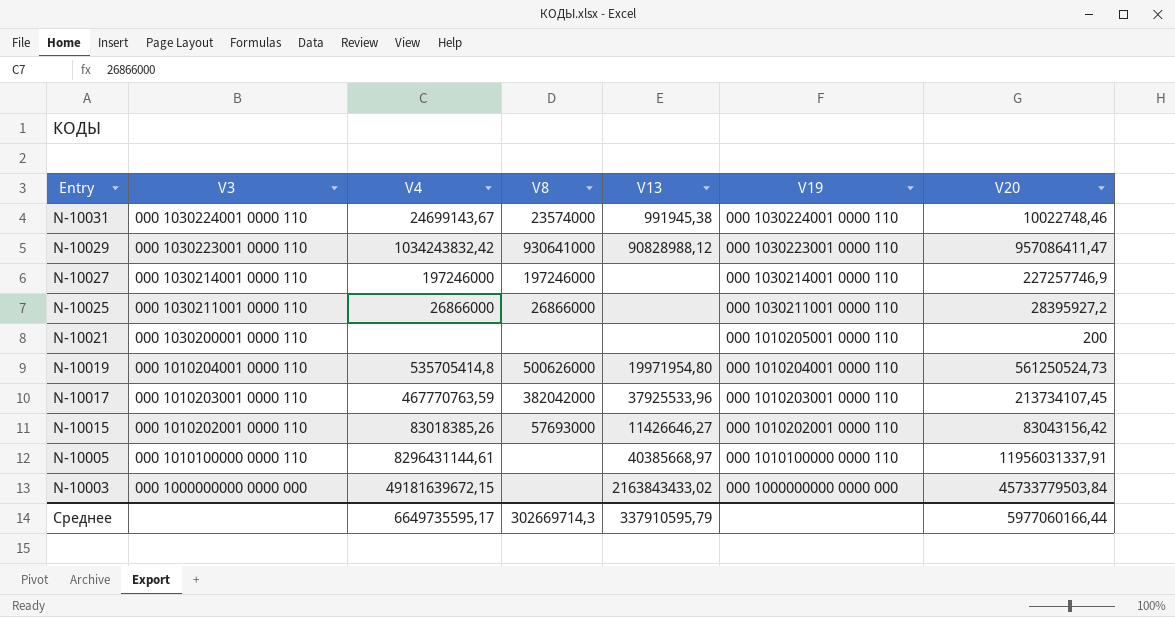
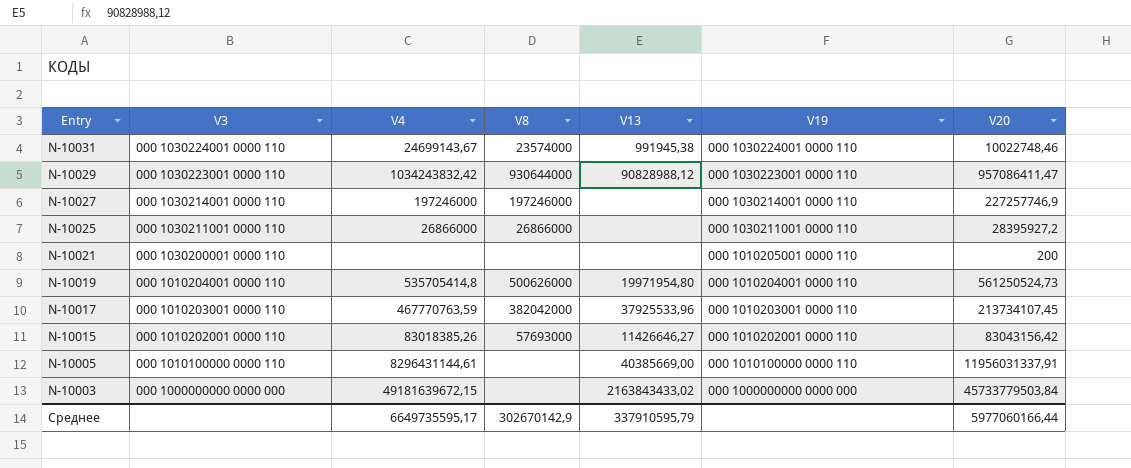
N-10029 | V8: 930641000 -> 930644000
N-10005 | V13: 40385668,97 -> 40385669,00
Среднее | V8: 302669714,3 -> 302670142,9

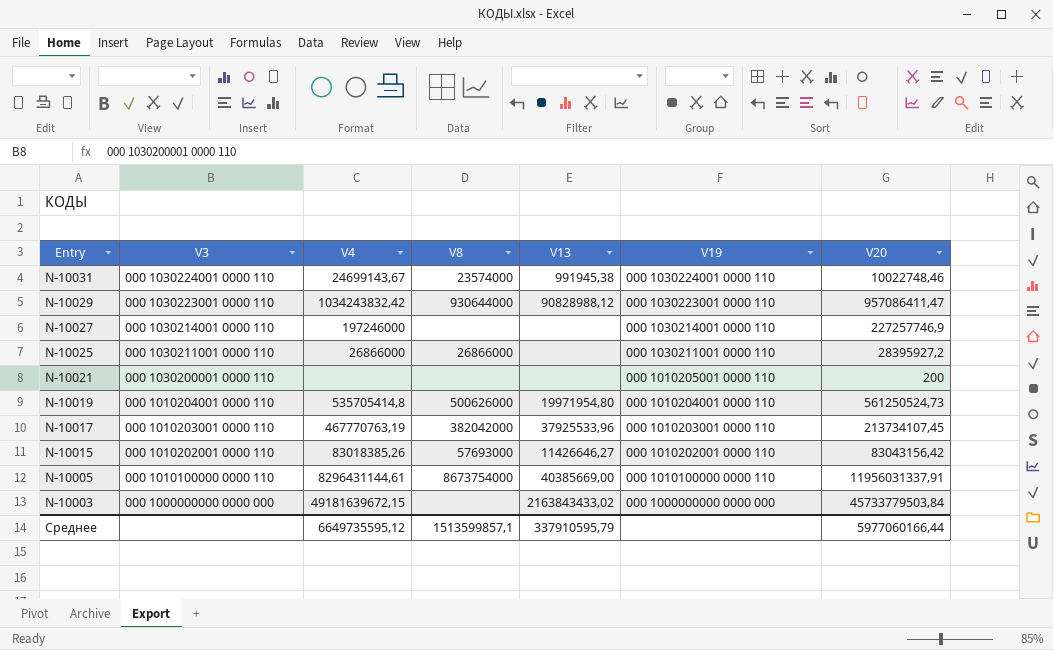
N-10027 | V8: 197246000 -> none
N-10017 | V4: 467770763,59 -> 467770763,19
N-10005 | V8: none -> 8673754000
Среднее | V4: 6649735595,17 -> 6649735595,12
Среднее | V8: 302670142,9 -> 1513599857,1

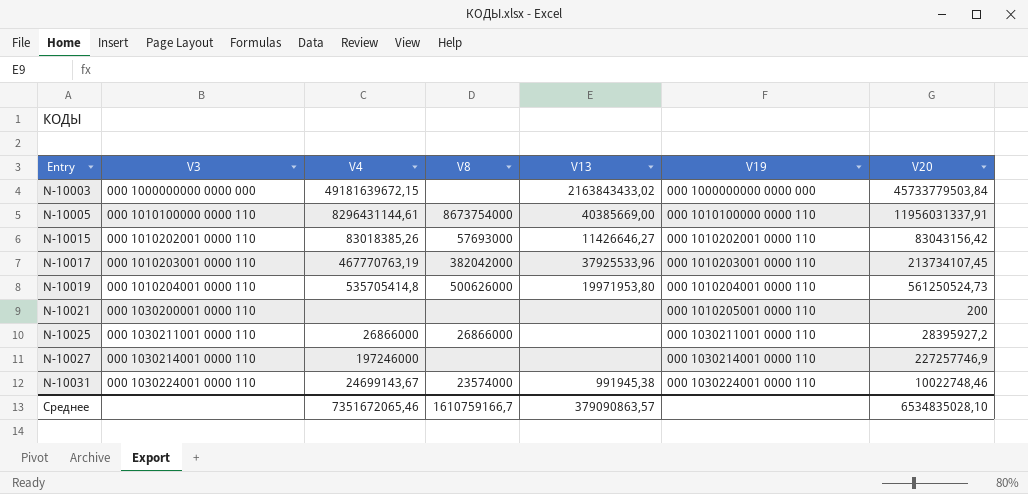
row order: Entry descending -> Entry ascending
row N-10029: 000 1030223001 0000 110 | 1034243832,42 | 930644000 | 90828988,12 | 000 1030223001 0000 110 | 957086411,47 -> none
N-10019 | V13: 19971954,80 -> 19971953,80
Среднее | V4: 6649735595,12 -> 7351672065,46
Среднее | V8: 1513599857,1 -> 1610759166,7
Среднее | V13: 337910595,79 -> 379090863,57
Среднее | V20: 5977060166,44 -> 6534835028,10

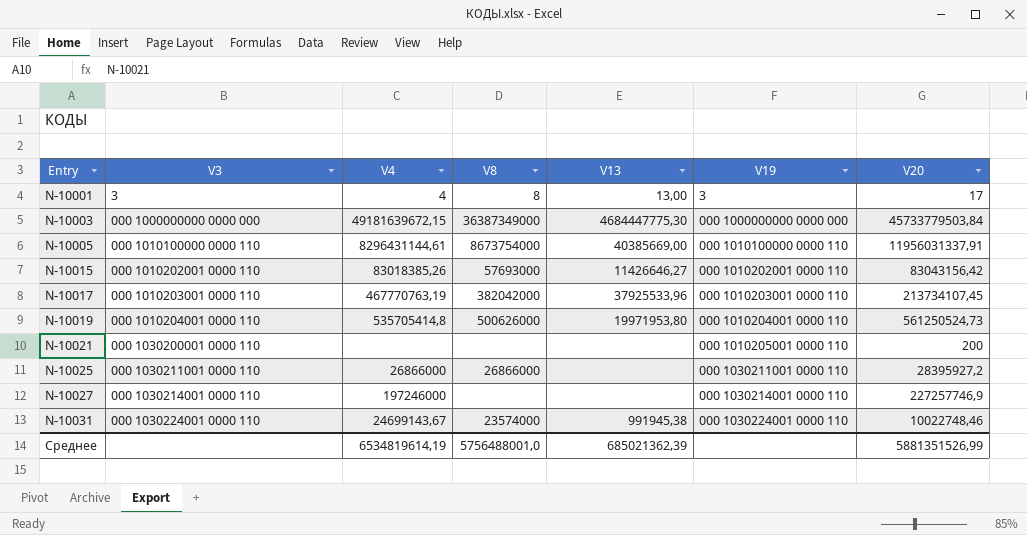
row N-10001: none -> 3 | 4 | 8 | 13,00 | 3 | 17
N-10003 | V8: none -> 36387349000
N-10003 | V13: 2163843433,02 -> 4684447775,30
Среднее | V4: 7351672065,46 -> 6534819614,19
Среднее | V8: 1610759166,7 -> 5756488001,0
Среднее | V13: 379090863,57 -> 685021362,39
Среднее | V20: 6534835028,10 -> 5881351526,99

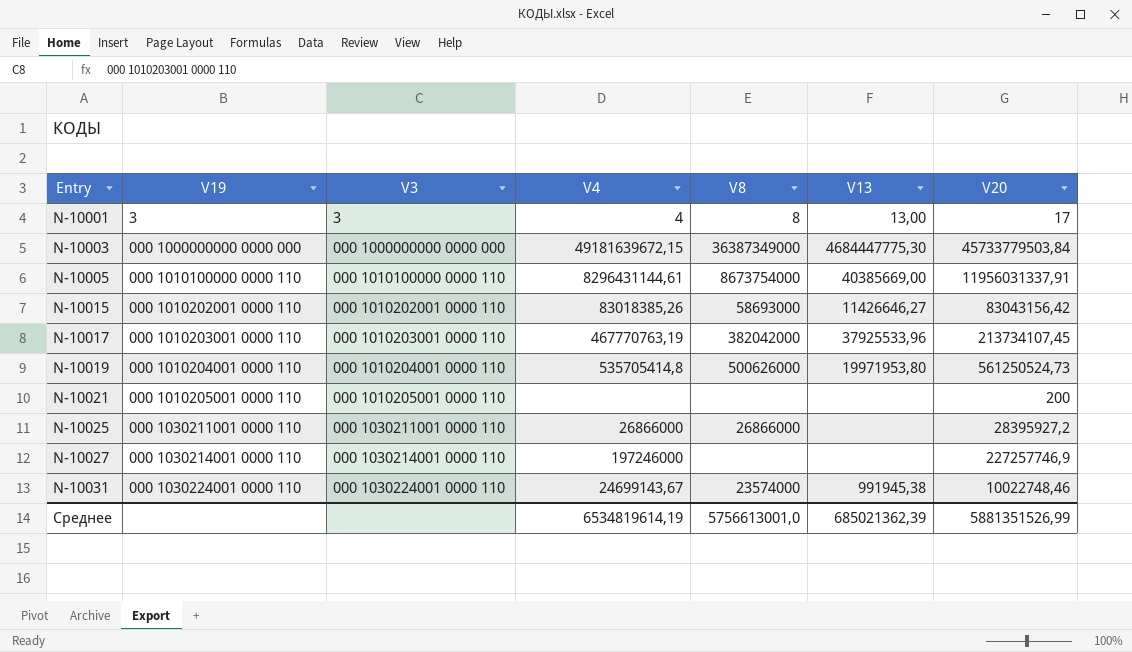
column V19 | position: 6 -> 2
N-10015 | V8: 57693000 -> 58693000
N-10021 | V3: 000 1030200001 0000 110 -> 000 1010205001 0000 110
Среднее | V8: 5756488001,0 -> 5756613001,0

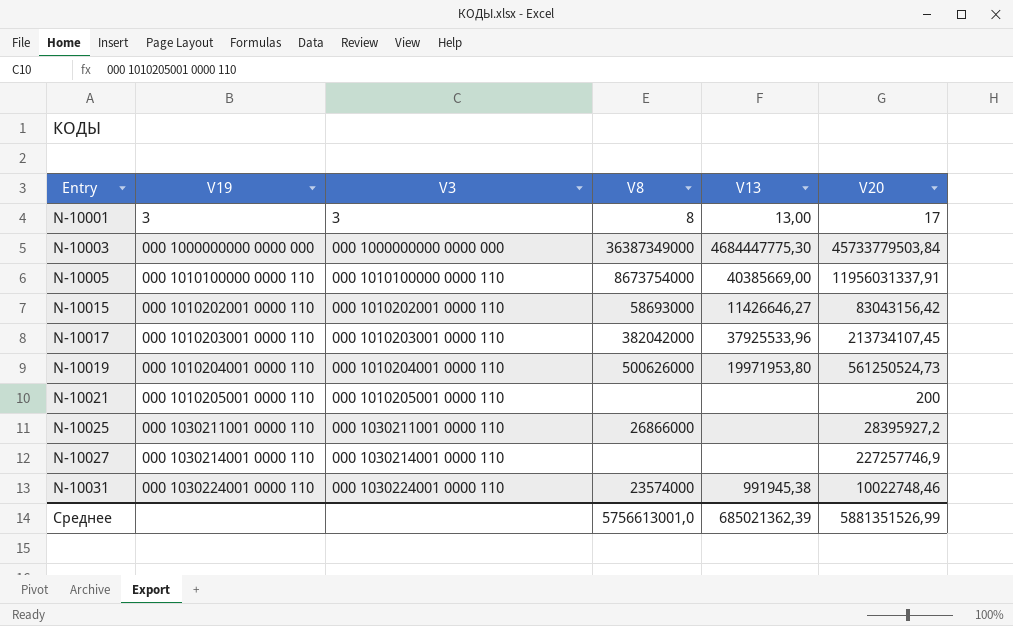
column V4 | position: 4 -> none

